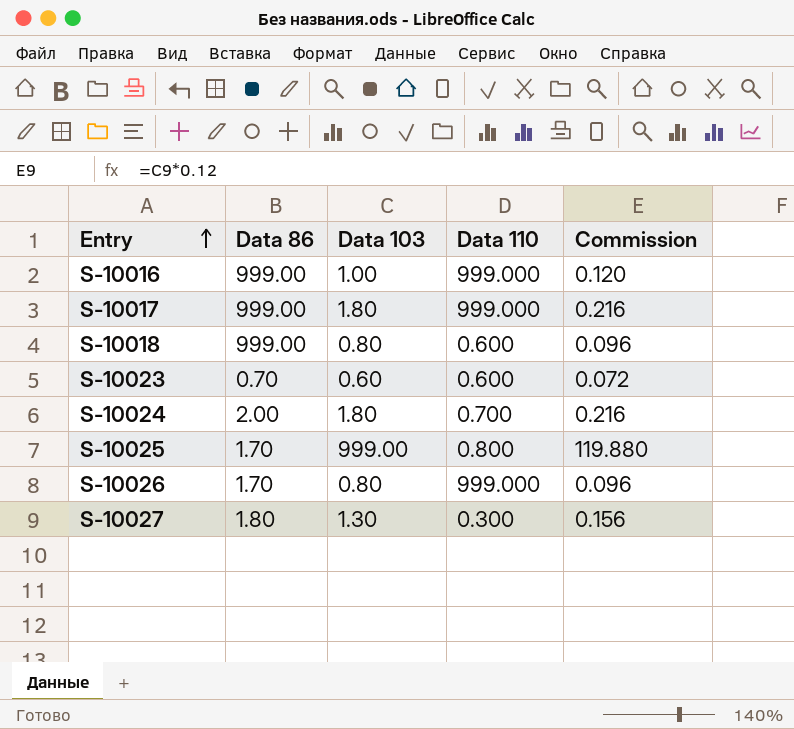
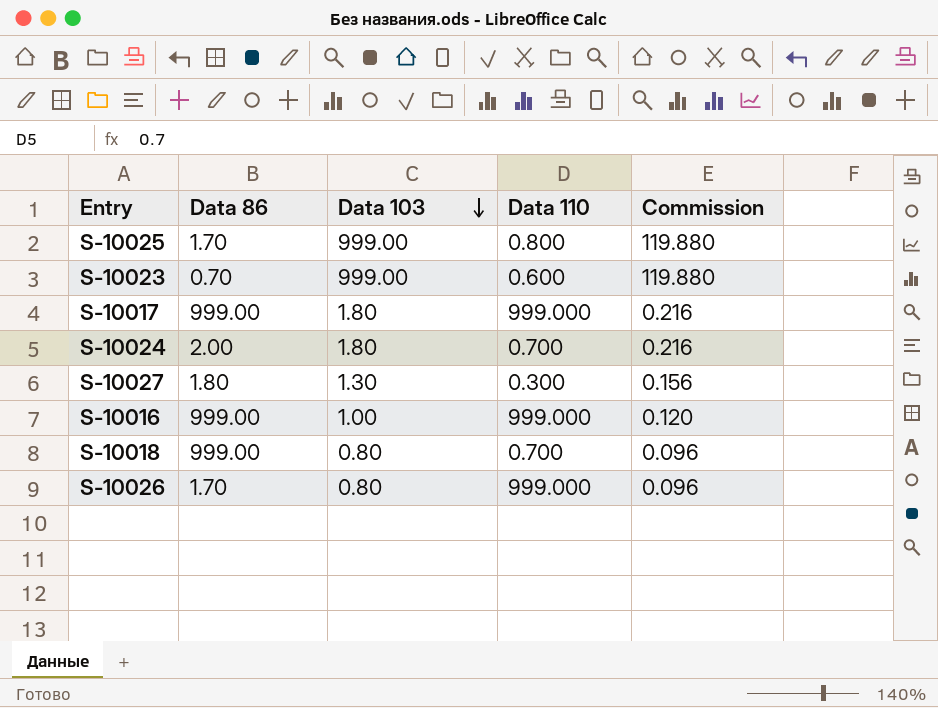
row order: Entry ascending -> Data 103 descending
S-10023 | Data 103: 0.60 -> 999.00
S-10023 | Commission: 0.072 -> 119.880
S-10018 | Data 110: 0.600 -> 0.700

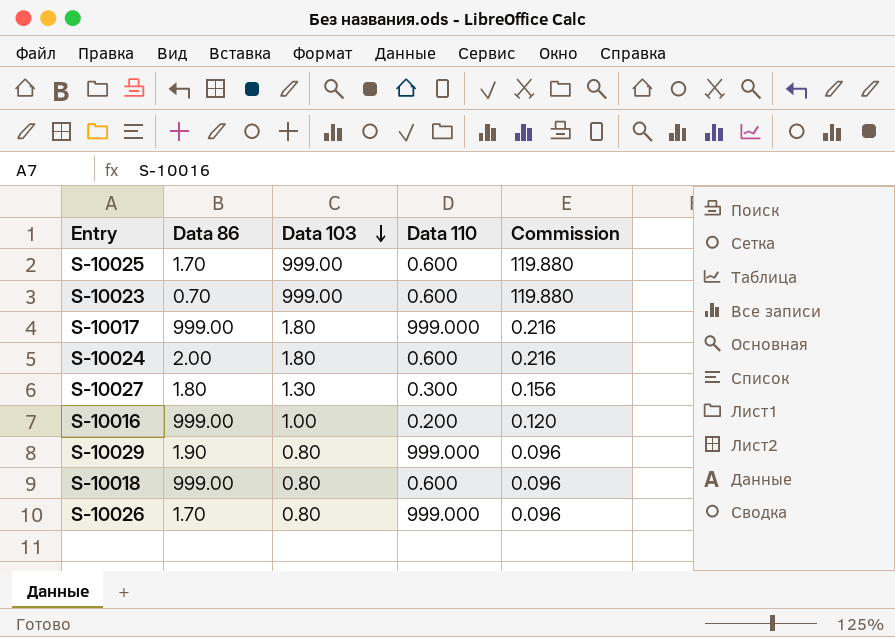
S-10025 | Data 110: 0.800 -> 0.600
S-10024 | Data 110: 0.700 -> 0.600
S-10016 | Data 110: 999.000 -> 0.200
row S-10029: none -> 1.90 | 0.80 | 999.000 | 0.096
S-10018 | Data 110: 0.700 -> 0.600

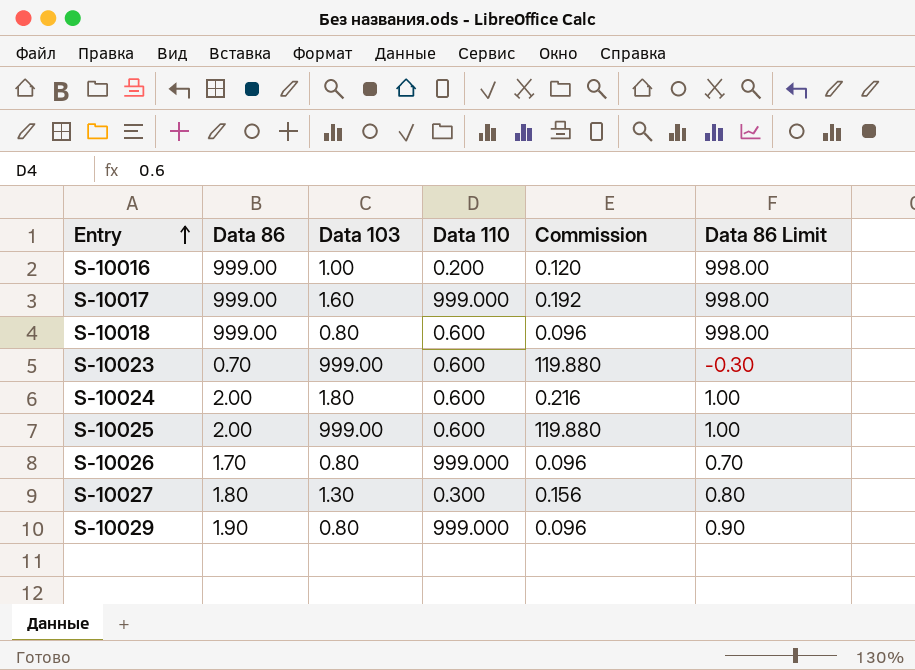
row order: Data 103 descending -> Entry ascending
column Data 86 Limit | formula: none -> [Data 86] - 1
S-10017 | Data 103: 1.80 -> 1.60
S-10017 | Commission: 0.216 -> 0.192
S-10025 | Data 86: 1.70 -> 2.00

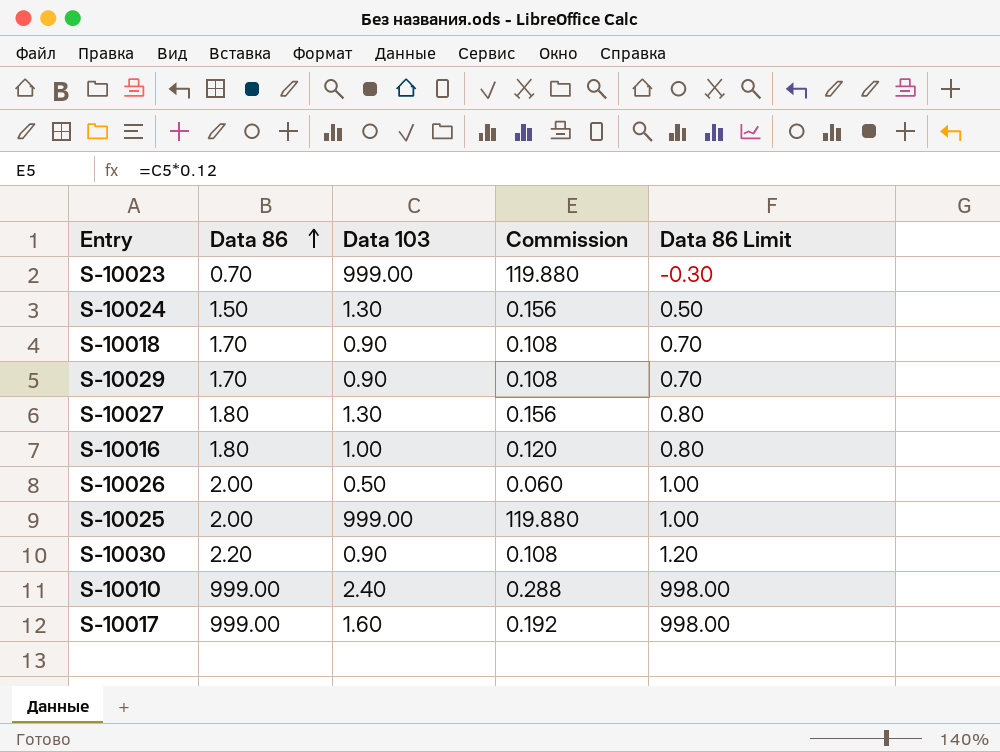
row order: Entry ascending -> Data 86 ascending
column Data 110 | position: 4 -> none
S-10024 | Data 86: 2.00 -> 1.50
S-10024 | Data 103: 1.80 -> 1.30
S-10024 | Commission: 0.216 -> 0.156
S-10024 | Data 86 Limit: 1.00 -> 0.50
S-10018 | Data 86: 999.00 -> 1.70
S-10018 | Data 103: 0.80 -> 0.90
S-10018 | Commission: 0.096 -> 0.108
S-10018 | Data 86 Limit: 998.00 -> 0.70
S-10029 | Data 86: 1.90 -> 1.70
S-10029 | Data 103: 0.80 -> 0.90
S-10029 | Commission: 0.096 -> 0.108
S-10029 | Data 86 Limit: 0.90 -> 0.70
S-10016 | Data 86: 999.00 -> 1.80
S-10016 | Data 86 Limit: 998.00 -> 0.80
S-10026 | Data 86: 1.70 -> 2.00
S-10026 | Data 103: 0.80 -> 0.50
S-10026 | Commission: 0.096 -> 0.060
S-10026 | Data 86 Limit: 0.70 -> 1.00
row S-10030: none -> 2.20 | 0.90 | 0.108 | 1.20
row S-10010: none -> 999.00 | 2.40 | 0.288 | 998.00

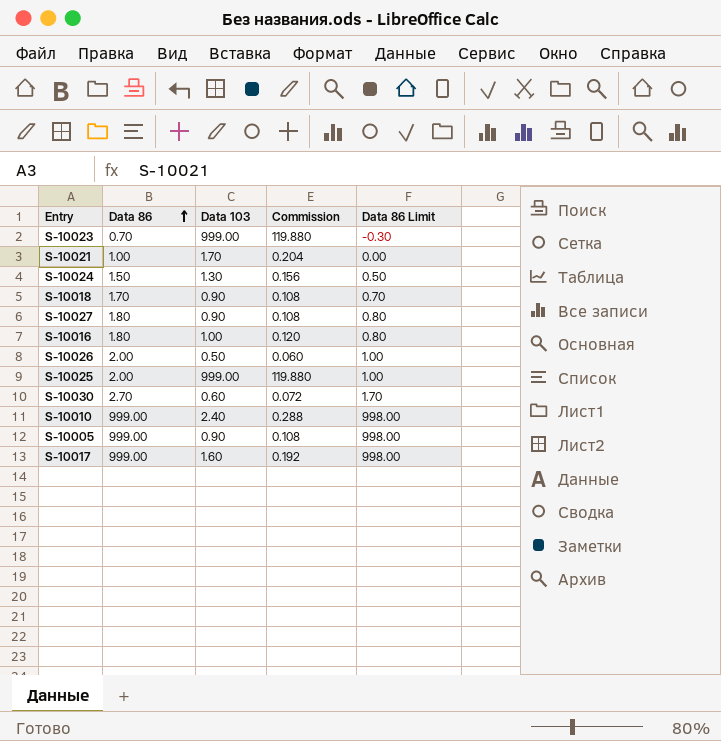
row S-10029: 1.70 | 0.90 | 0.108 | 0.70 -> none
row S-10021: none -> 1.00 | 1.70 | 0.204 | 0.00
S-10027 | Data 103: 1.30 -> 0.90
S-10027 | Commission: 0.156 -> 0.108
S-10030 | Data 86: 2.20 -> 2.70
S-10030 | Data 103: 0.90 -> 0.60
S-10030 | Commission: 0.108 -> 0.072
S-10030 | Data 86 Limit: 1.20 -> 1.70
row S-10005: none -> 999.00 | 0.90 | 0.108 | 998.00

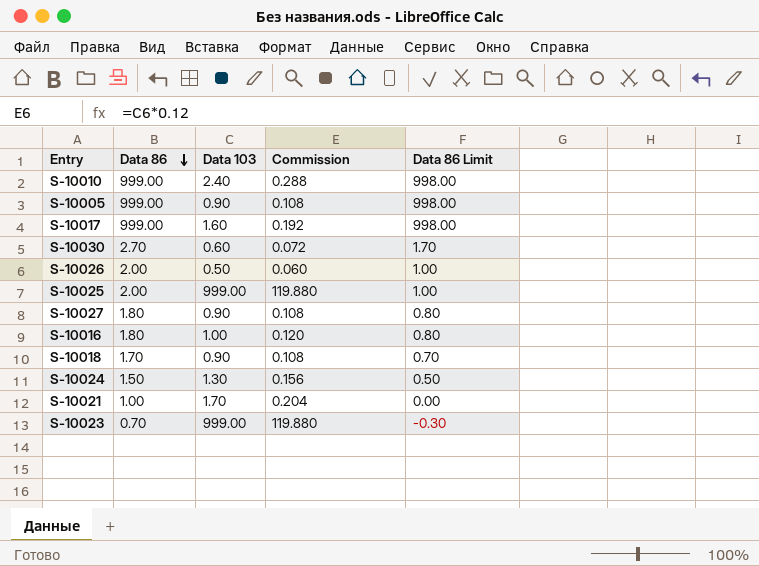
row order: Data 86 ascending -> Data 86 descending

